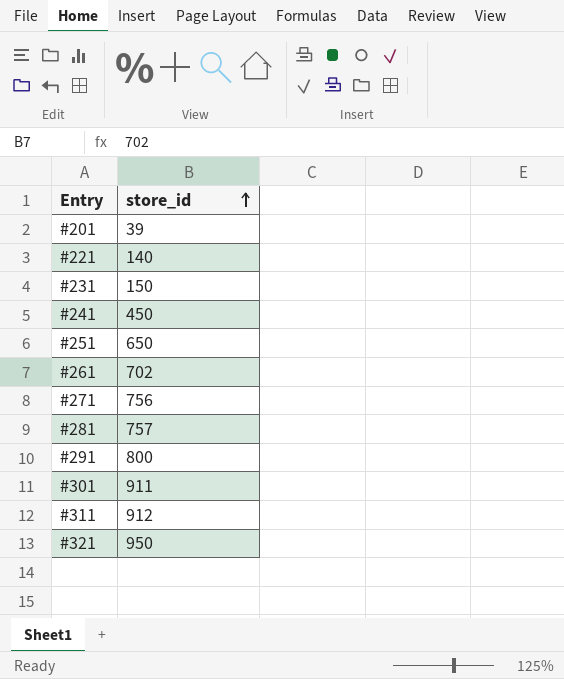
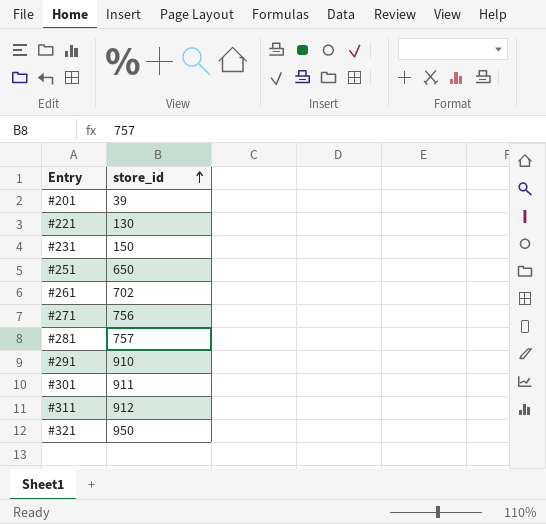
row #241: 450 -> none
#221 | store_id: 140 -> 130
#291 | store_id: 800 -> 910

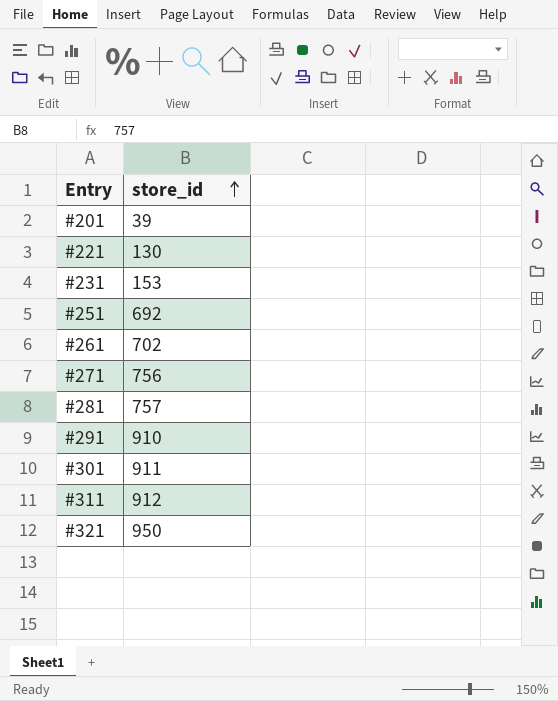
#231 | store_id: 150 -> 153
#251 | store_id: 650 -> 692

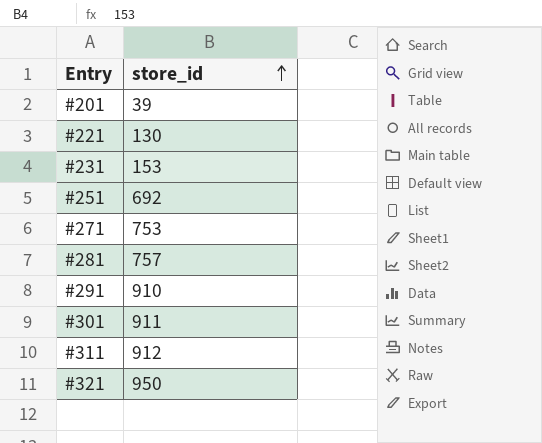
row #261: 702 -> none
#271 | store_id: 756 -> 753

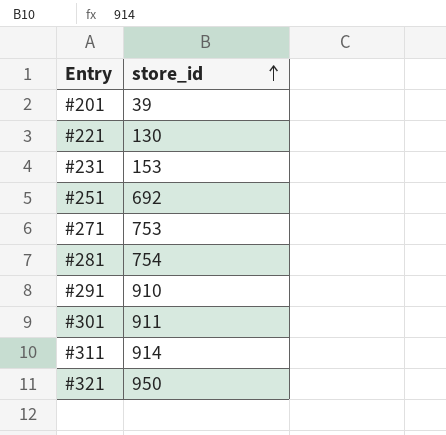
#281 | store_id: 757 -> 754
#311 | store_id: 912 -> 914

